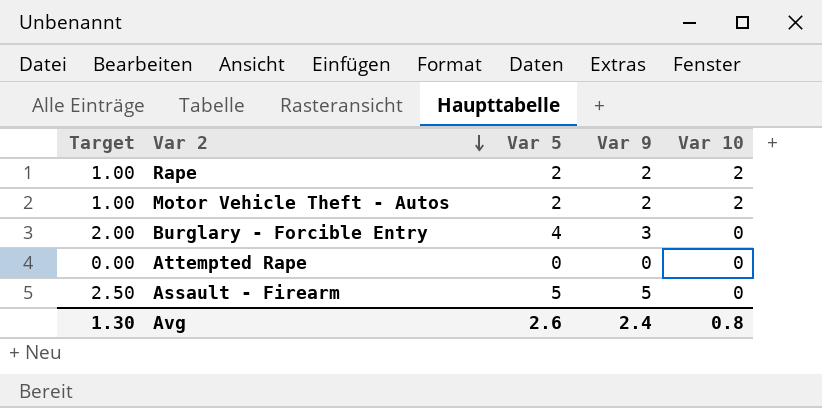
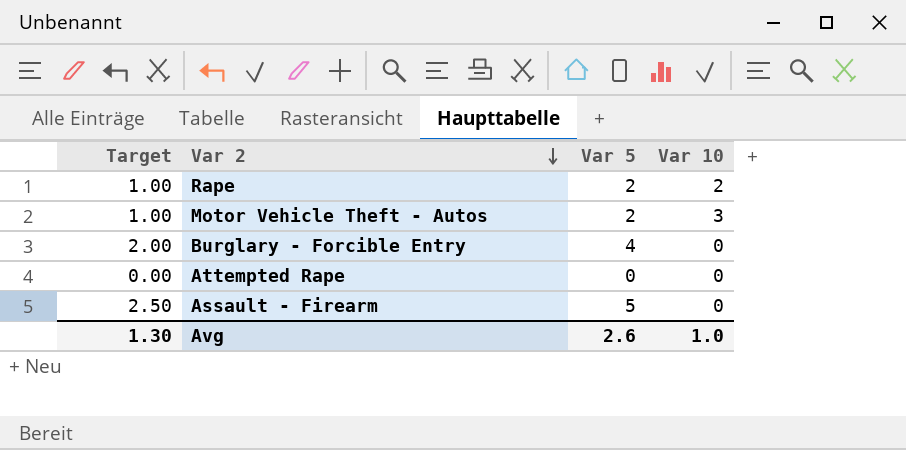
column Var 9 | position: 4 -> none
Motor Vehicle Theft - Autos | Var 10: 2 -> 3
Avg | Var 10: 0.8 -> 1.0

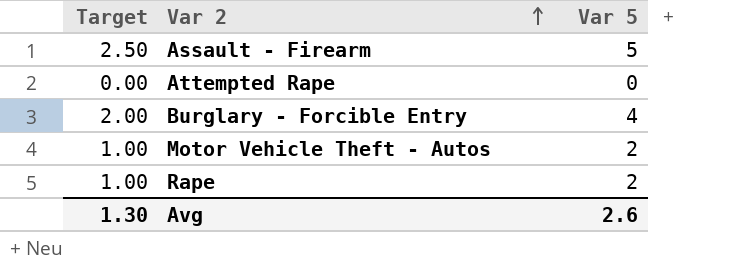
row order: Var 2 descending -> Var 2 ascending
column Var 10 | position: 4 -> none

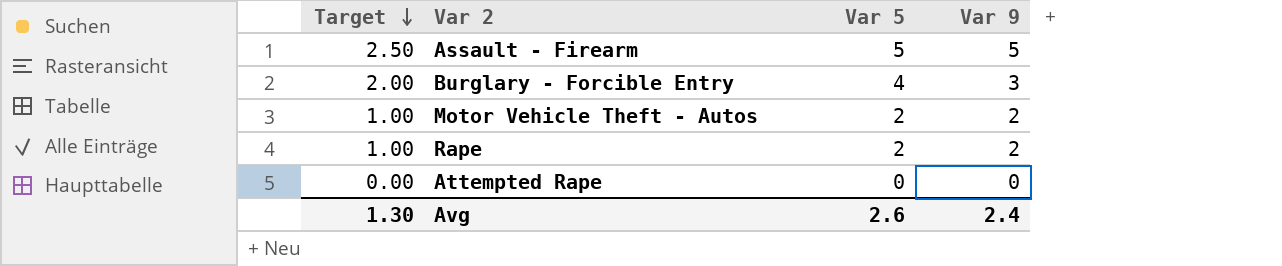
row order: Var 2 ascending -> Target descending
column Var 9 | position: none -> 4

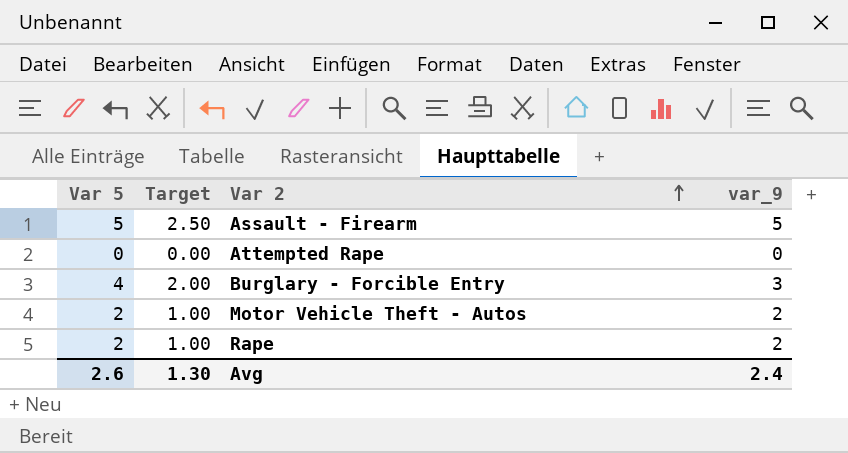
row order: Target descending -> Var 2 ascending
column Var 5 | position: 3 -> 1
column name: Var 9 -> var_9

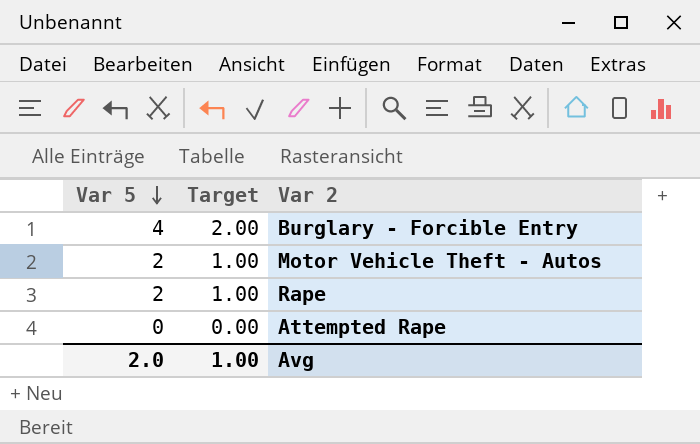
row order: Var 2 ascending -> Var 5 descending
column var_9 | position: 4 -> none
row Assault - Firearm: 5 | 2.50 | 5 -> none
Avg | Var 5: 2.6 -> 2.0
Avg | Target: 1.30 -> 1.00

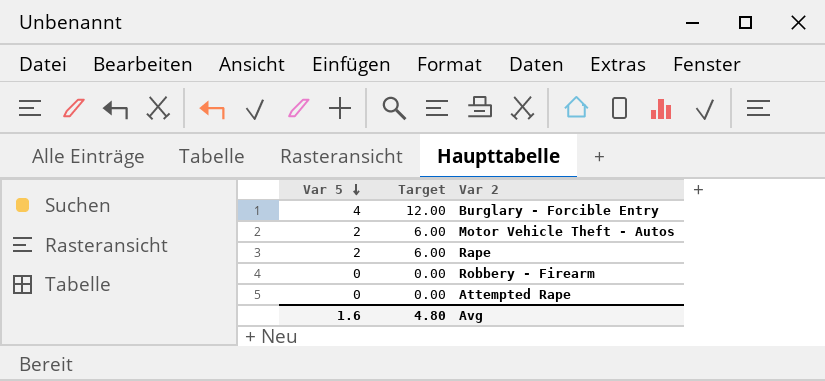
column Target | formula: [Var 5] * 0.5 -> [Var 5] * 3
row Robbery - Firearm: none -> 0 | 0.00
Avg | Var 5: 2.0 -> 1.6
Avg | Target: 1.00 -> 4.80

